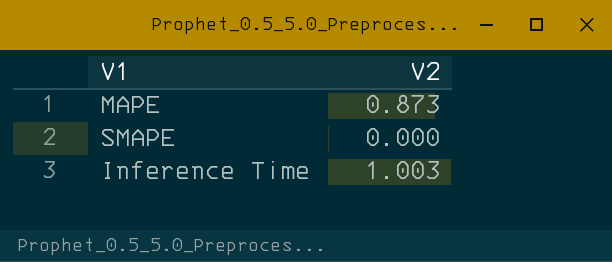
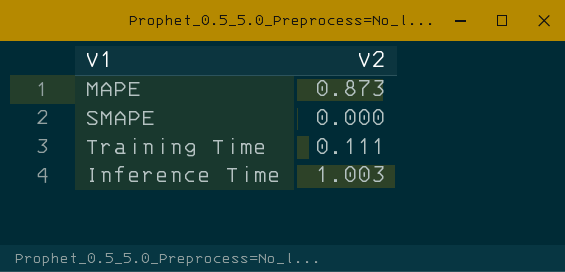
row Training Time: none -> 0.111

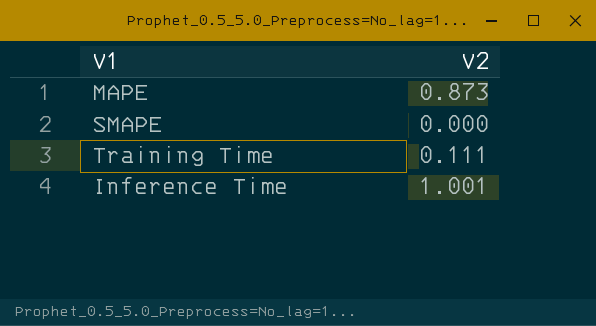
Inference Time | V2: 1.003 -> 1.001

